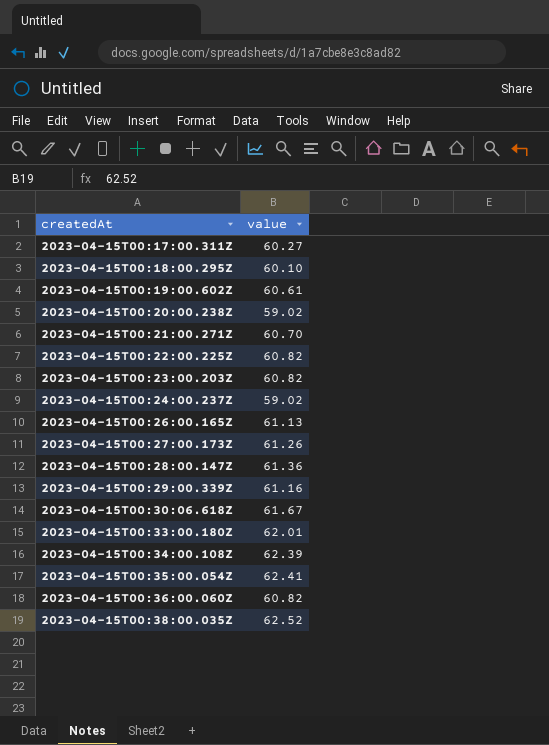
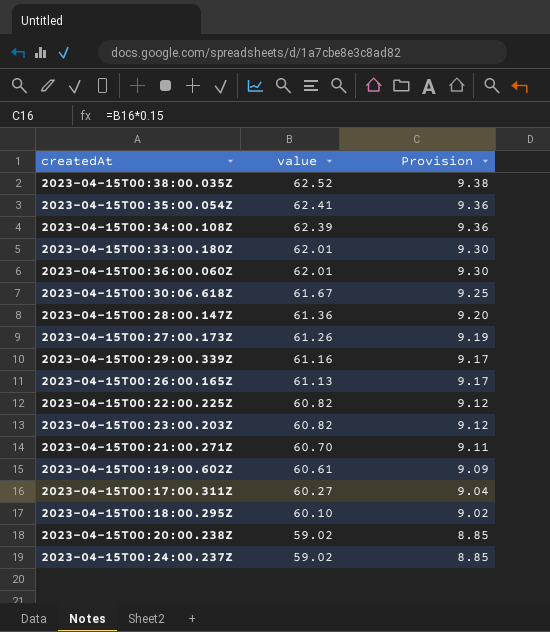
row order: createdAt ascending -> value descending
column Provision | formula: none -> [value] * 0.15
2023-04-15T00:36:00.060Z | value: 60.82 -> 62.01

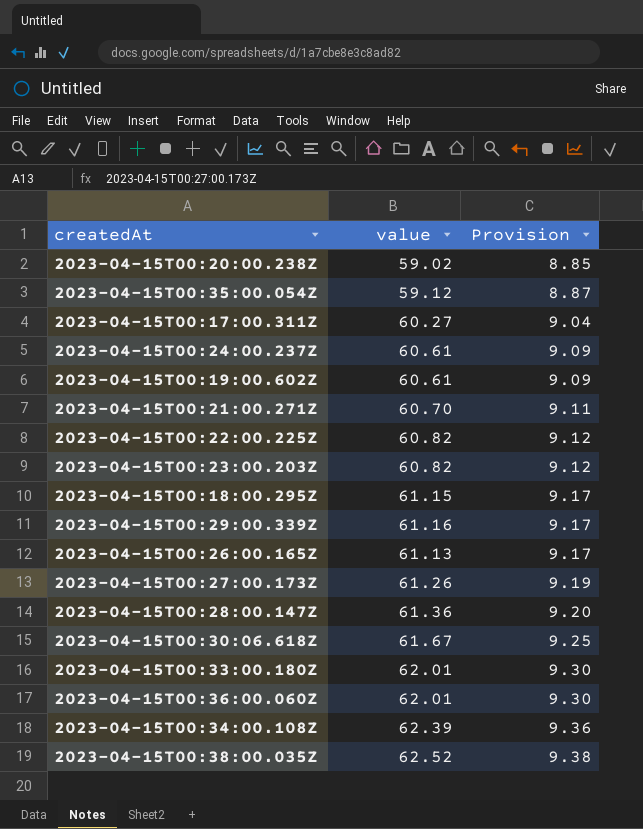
row order: value descending -> Provision ascending
2023-04-15T00:35:00.054Z | value: 62.41 -> 59.12
2023-04-15T00:35:00.054Z | Provision: 9.36 -> 8.87
2023-04-15T00:24:00.237Z | value: 59.02 -> 60.61
2023-04-15T00:24:00.237Z | Provision: 8.85 -> 9.09
2023-04-15T00:18:00.295Z | value: 60.10 -> 61.15
2023-04-15T00:18:00.295Z | Provision: 9.02 -> 9.17

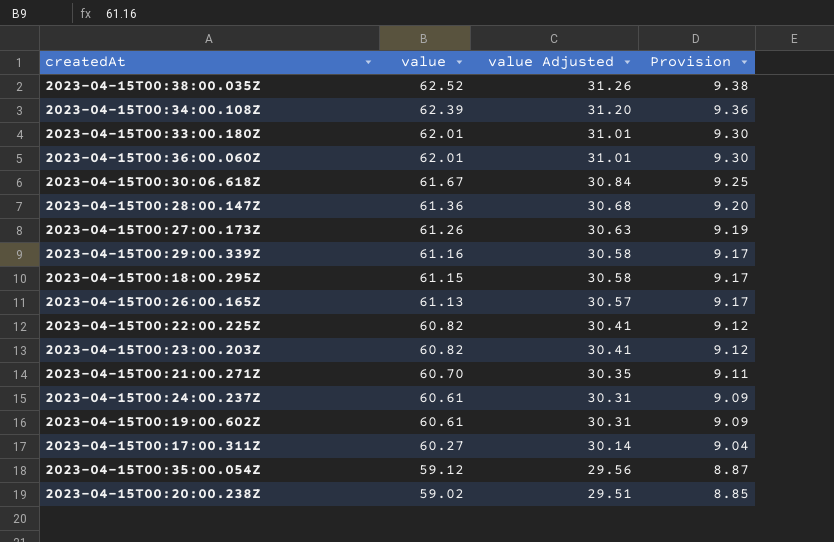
row order: Provision ascending -> value descending
column value Adjusted | formula: none -> [value] * 0.5

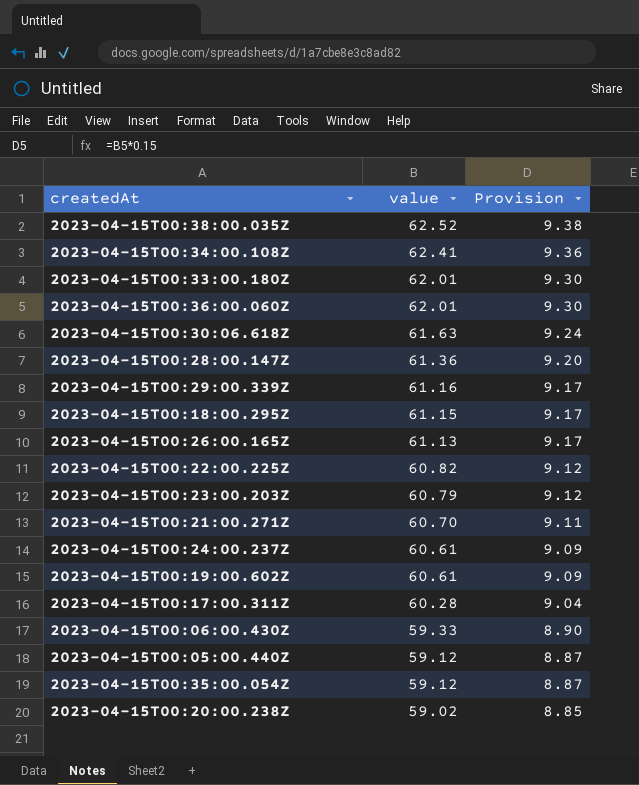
column value Adjusted | formula: [value] * 0.5 -> none
row 2023-04-15T00:27:00.173Z: 61.26 | 30.63 | 9.19 -> none
2023-04-15T00:34:00.108Z | value: 62.39 -> 62.41
2023-04-15T00:30:06.618Z | value: 61.67 -> 61.63
2023-04-15T00:30:06.618Z | Provision: 9.25 -> 9.24
2023-04-15T00:23:00.203Z | value: 60.82 -> 60.79
2023-04-15T00:17:00.311Z | value: 60.27 -> 60.28
row 2023-04-15T00:06:00.430Z: none -> 59.33 | 8.90
row 2023-04-15T00:05:00.440Z: none -> 59.12 | 8.87

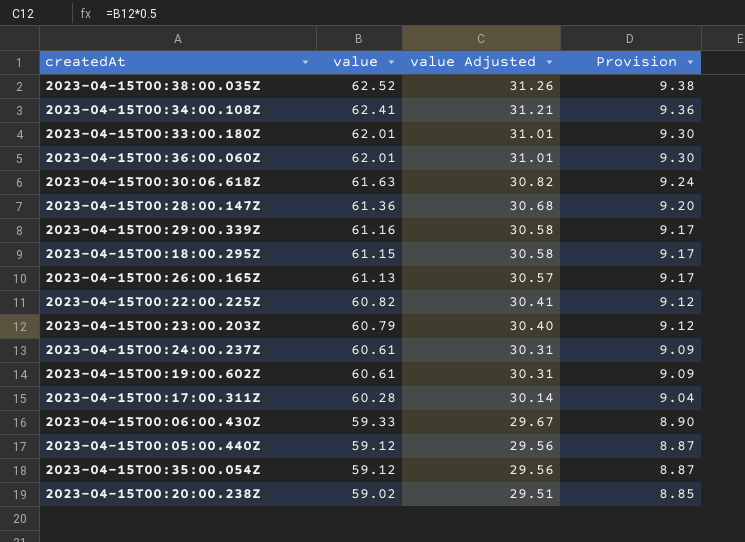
column value Adjusted | formula: none -> [value] * 0.5
row 2023-04-15T00:21:00.271Z: 60.70 | 9.11 -> none

